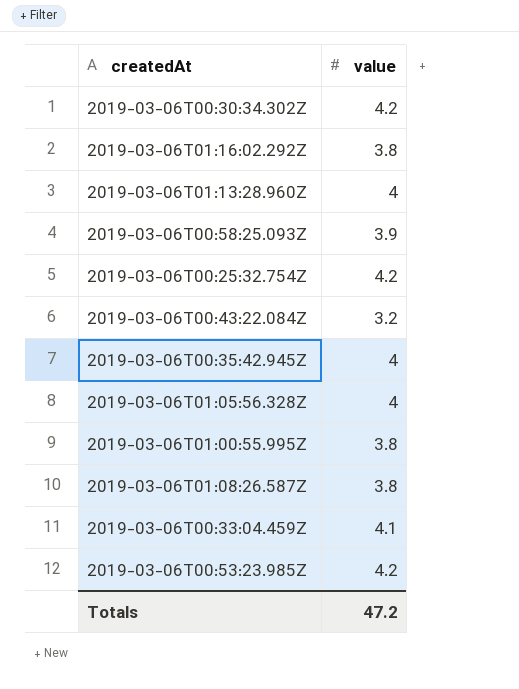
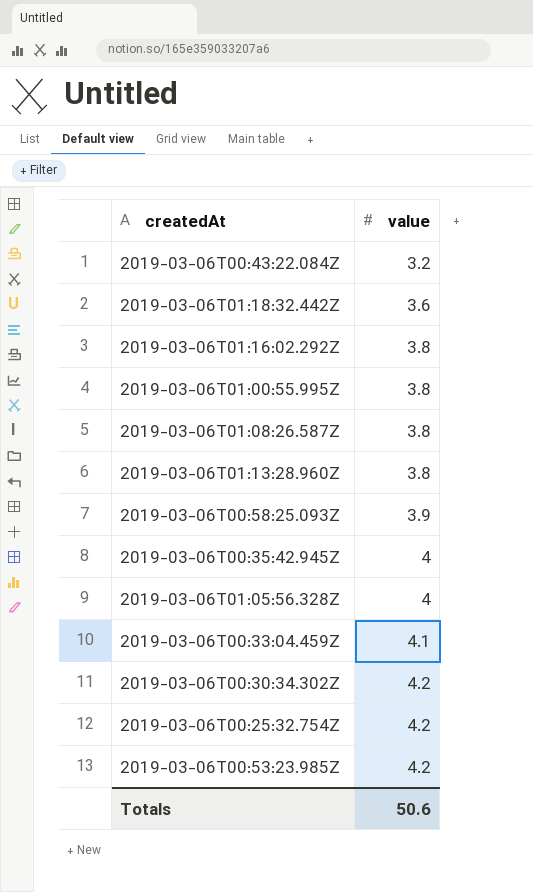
row order: none -> value ascending
row 2019-03-06T01:18:32.442Z: none -> 3.6
2019-03-06T01:13:28.960Z | value: 4 -> 3.8
Totals | value: 47.2 -> 50.6

